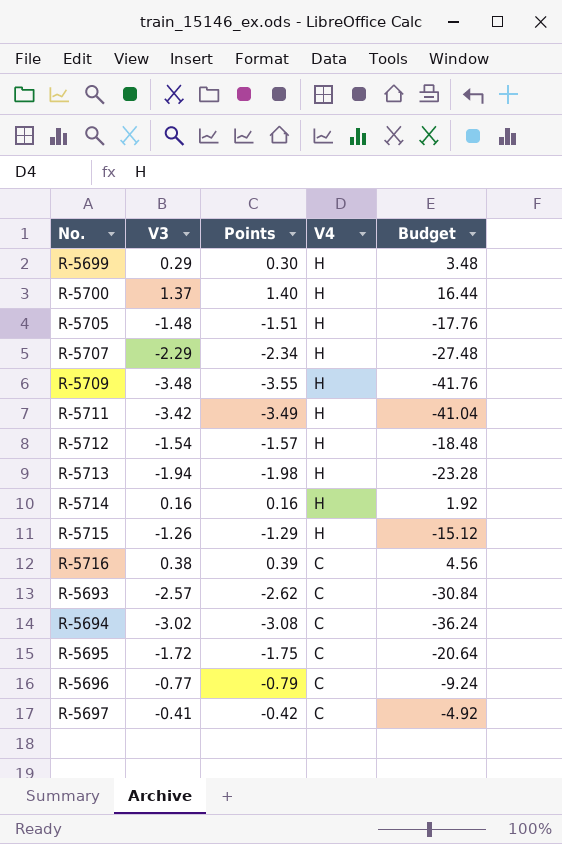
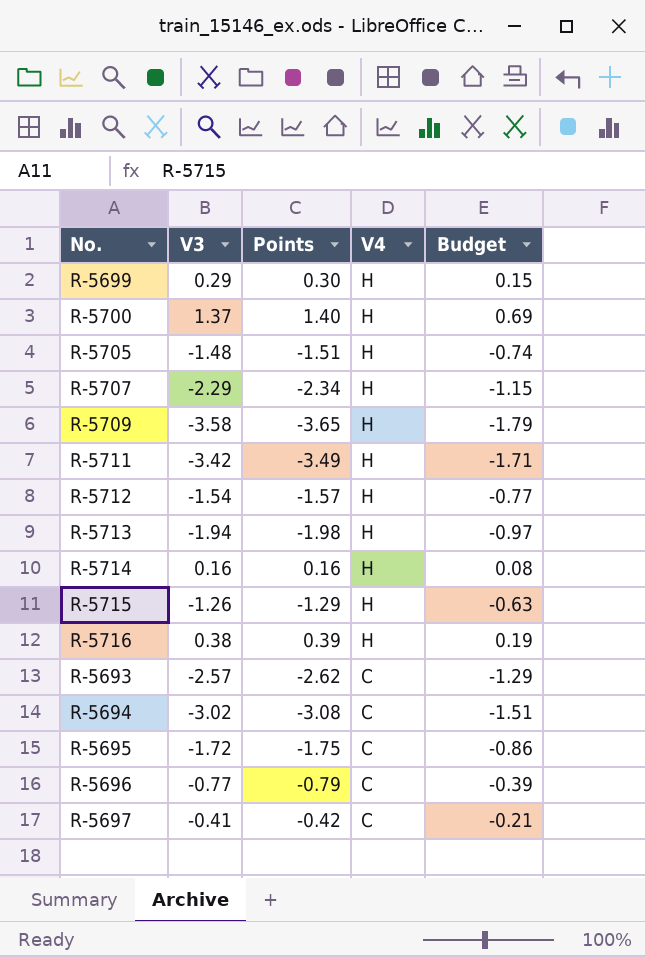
column Budget | formula: [V3] * 12 -> [V3] * 0.5
R-5709 | V3: -3.48 -> -3.58
R-5709 | Points: -3.55 -> -3.65
R-5716 | V4: C -> H

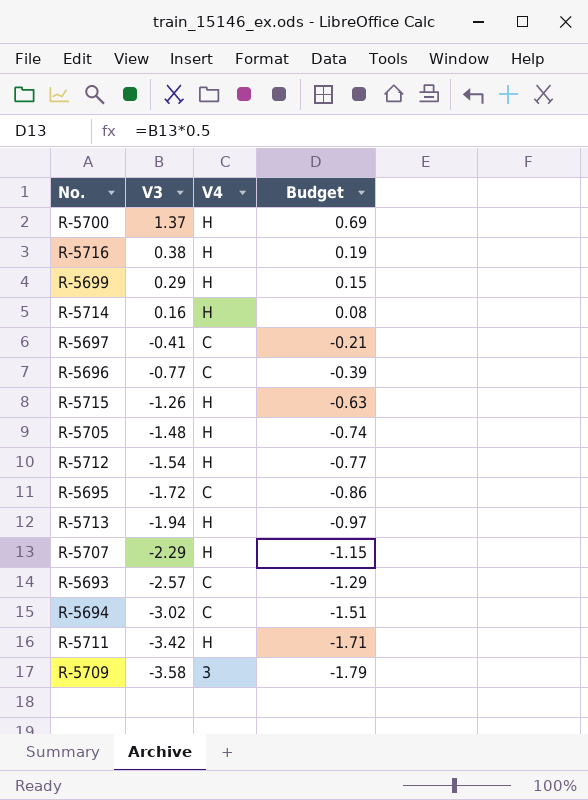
row order: V4 descending -> V3 descending
column Points | formula: [V3] * 1.02 -> none
R-5709 | V4: H -> 3

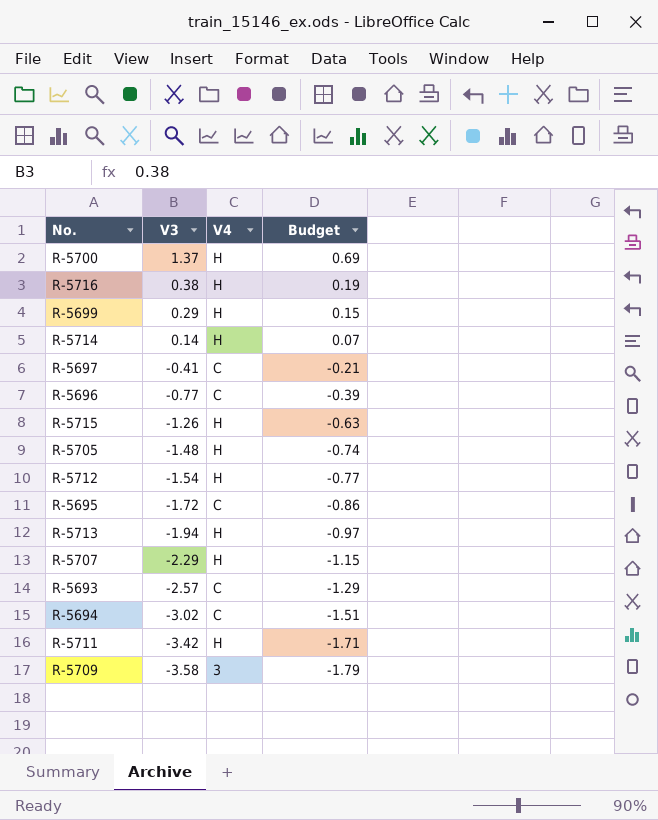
R-5714 | V3: 0.16 -> 0.14
R-5714 | Budget: 0.08 -> 0.07

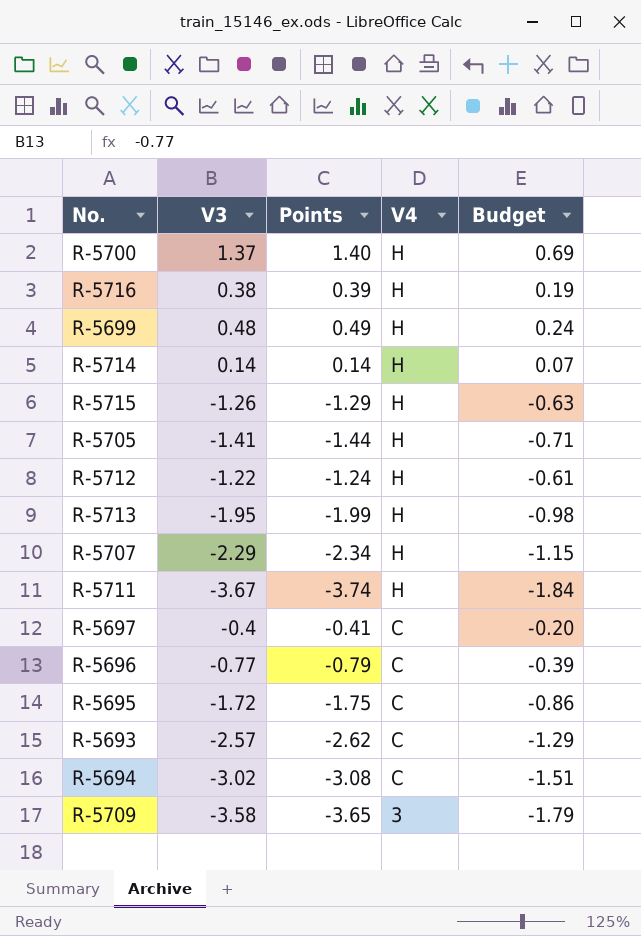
row order: V3 descending -> V4 descending
column Points | formula: none -> [V3] * 1.02
R-5699 | V3: 0.29 -> 0.48
R-5699 | Budget: 0.15 -> 0.24
R-5705 | V3: -1.48 -> -1.41
R-5705 | Budget: -0.74 -> -0.71
R-5712 | V3: -1.54 -> -1.22
R-5712 | Budget: -0.77 -> -0.61
R-5713 | V3: -1.94 -> -1.95
R-5713 | Budget: -0.97 -> -0.98
R-5711 | V3: -3.42 -> -3.67
R-5711 | Budget: -1.71 -> -1.84
R-5697 | V3: -0.41 -> -0.4
R-5697 | Budget: -0.21 -> -0.20

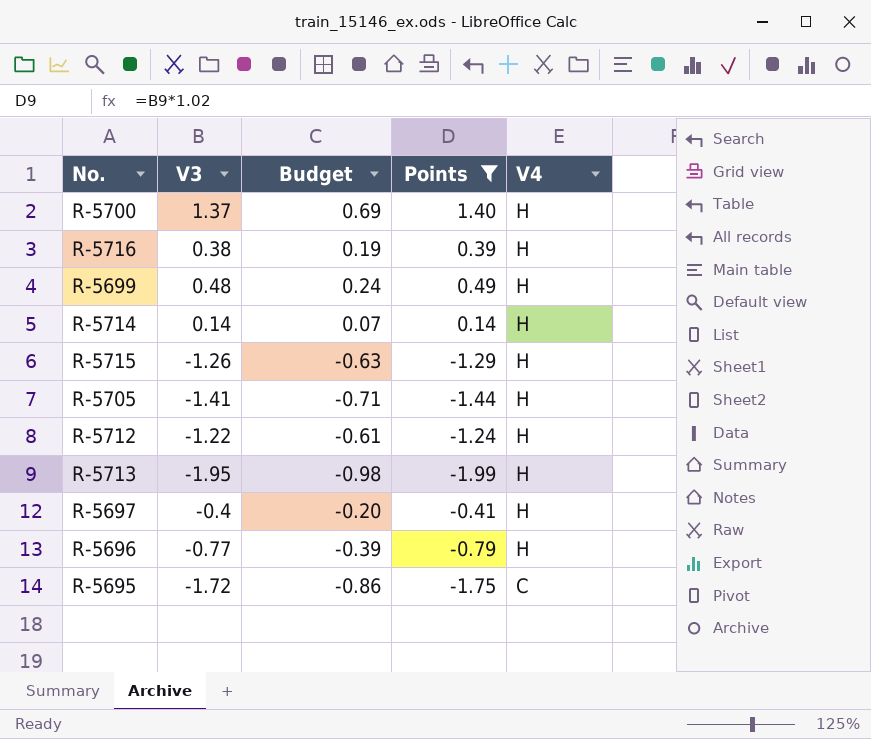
filter: none -> Points >= -1.99
column Budget | position: 5 -> 3
R-5697 | V4: C -> H
R-5696 | V4: C -> H

